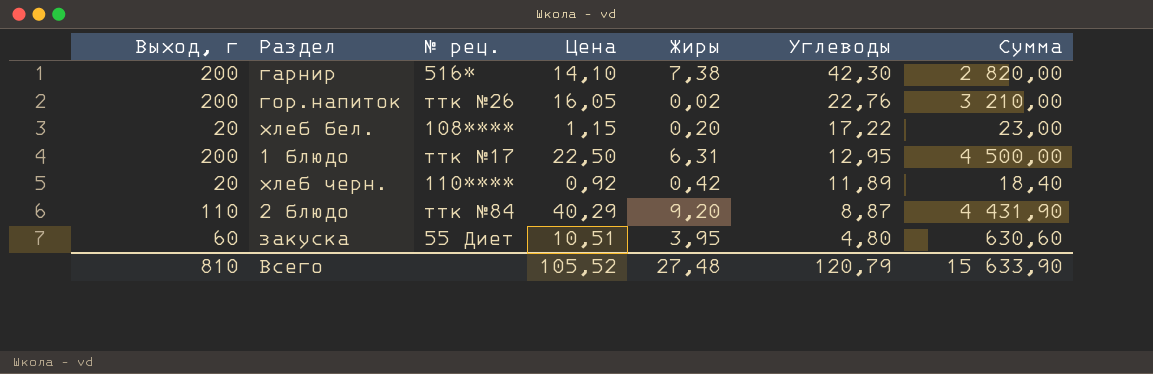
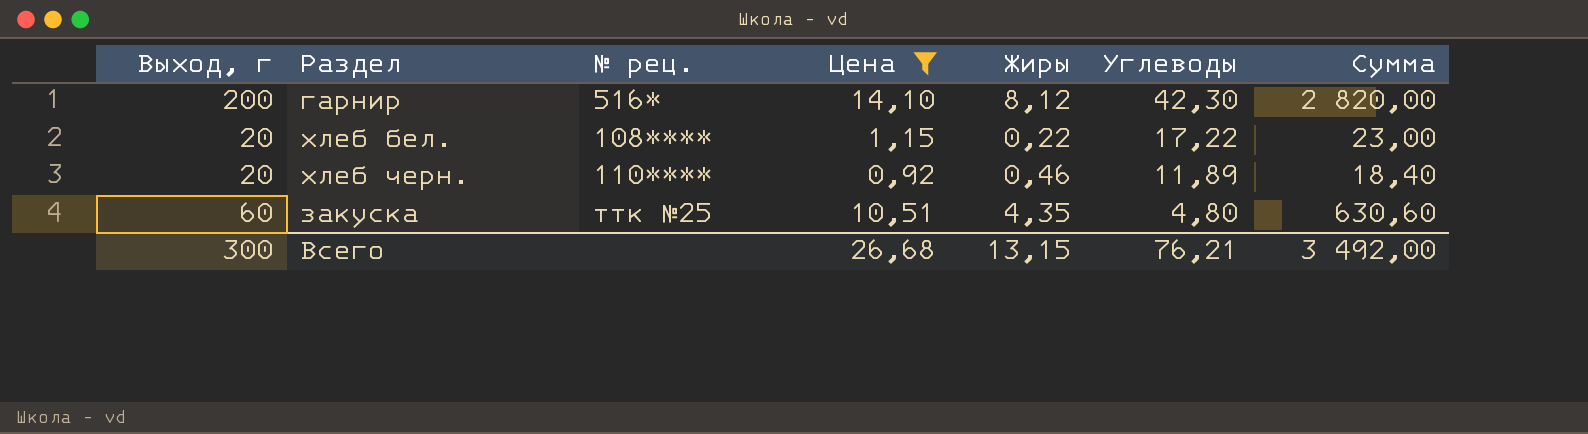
filter: none -> Цена <= 14,10
гарнир | Жиры: 7,38 -> 8,12
хлеб бел. | Жиры: 0,20 -> 0,22
хлеб черн. | Жиры: 0,42 -> 0,46
закуска | № рец.: 55 Диет -> ттк №25
закуска | Жиры: 3,95 -> 4,35
Всего | Выход, г: 810 -> 300
Всего | Цена: 105,52 -> 26,68
Всего | Жиры: 27,48 -> 13,15
Всего | Углеводы: 120,79 -> 76,21
Всего | Сумма: 15 633,90 -> 3 492,00

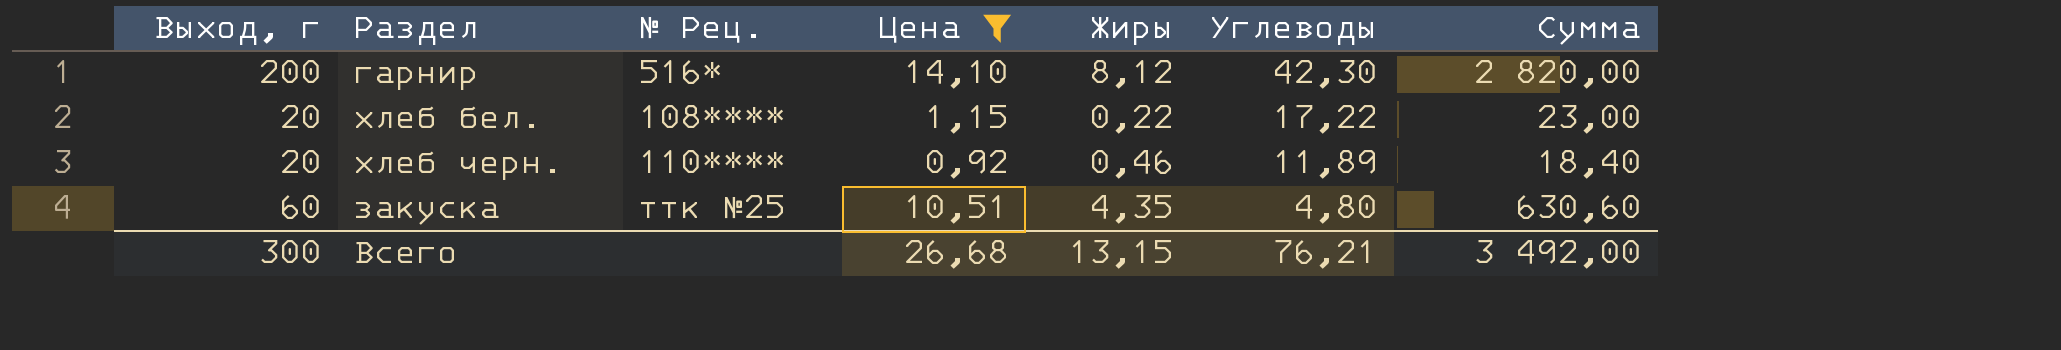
column name: № рец. -> № Рец.

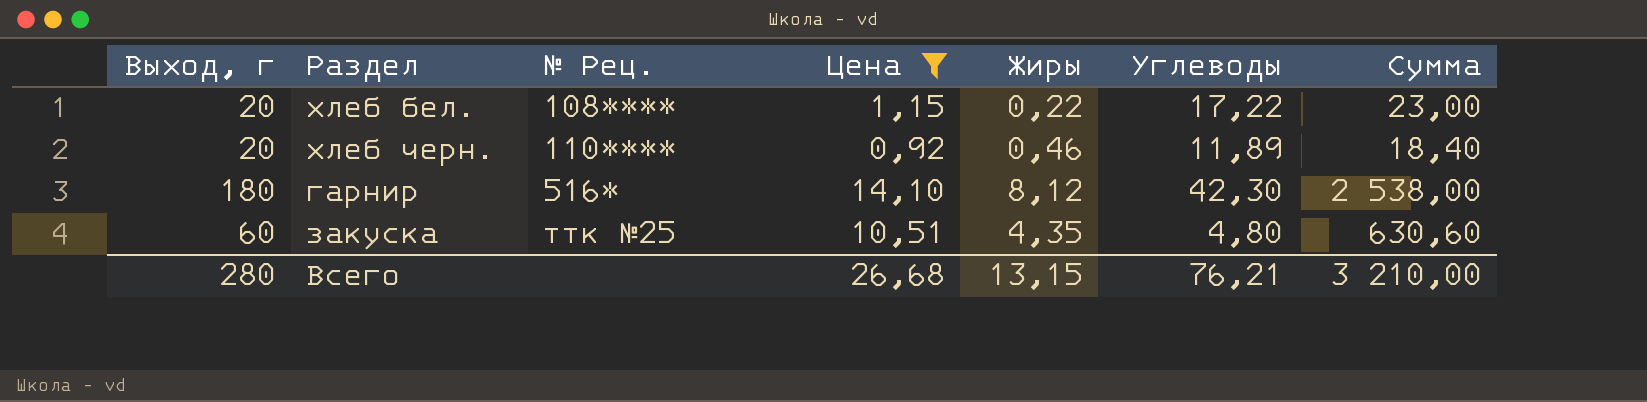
row order: Углеводы descending -> № Рец. ascending
гарнир | Выход, г: 200 -> 180
гарнир | Сумма: 2 820,00 -> 2 538,00
Всего | Выход, г: 300 -> 280
Всего | Сумма: 3 492,00 -> 3 210,00

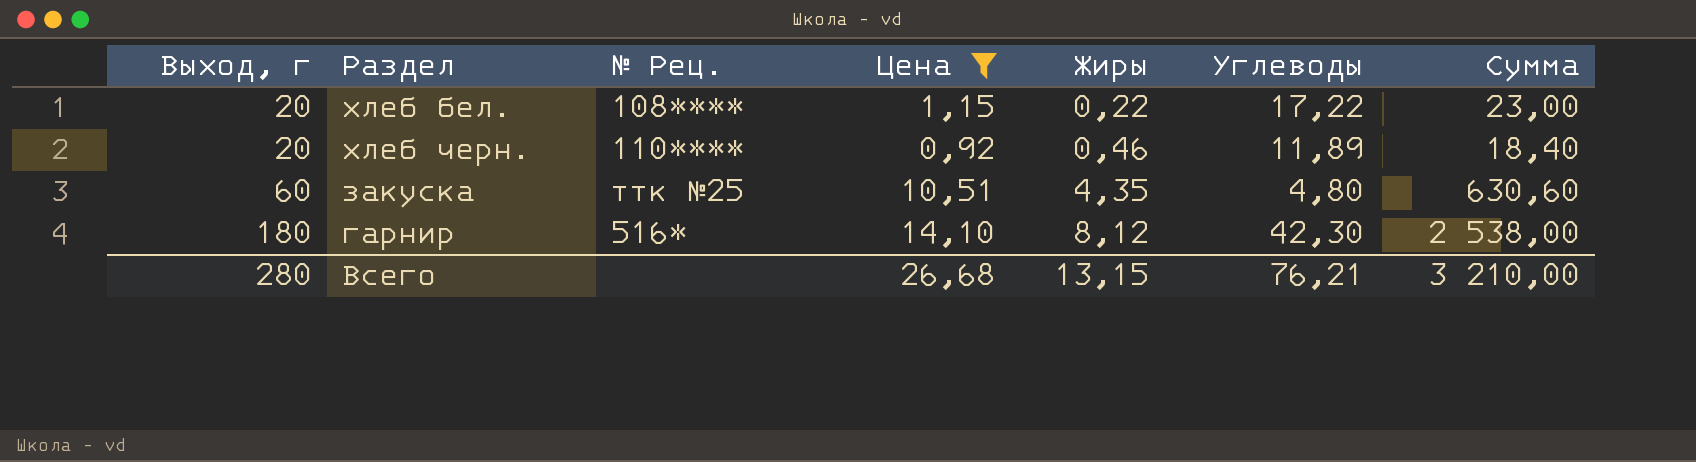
row order: № Рец. ascending -> Выход, г ascending

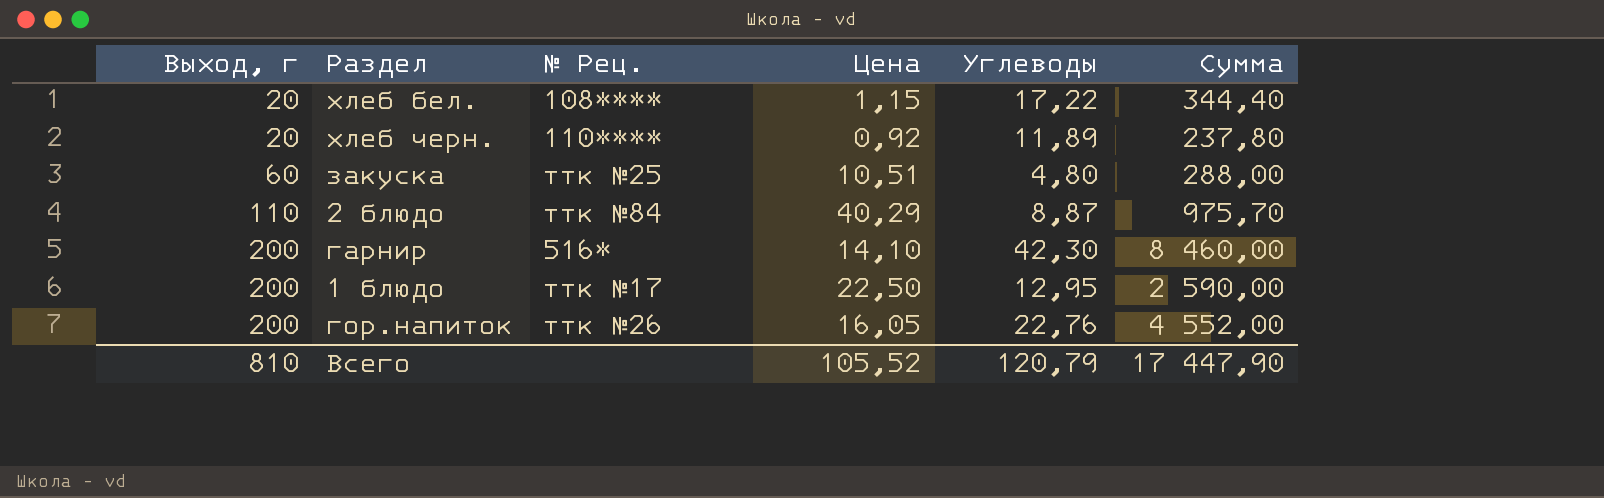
filter: Цена <= 14,10 -> none
column Жиры | position: 5 -> none
column Сумма | formula: [Выход, г] * [Цена] -> [Выход, г] * [Углеводы]
гарнир | Выход, г: 180 -> 200
Всего | Выход, г: 280 -> 810
Всего | Цена: 26,68 -> 105,52
Всего | Углеводы: 76,21 -> 120,79
Всего | Сумма: 3 210,00 -> 17 447,90

